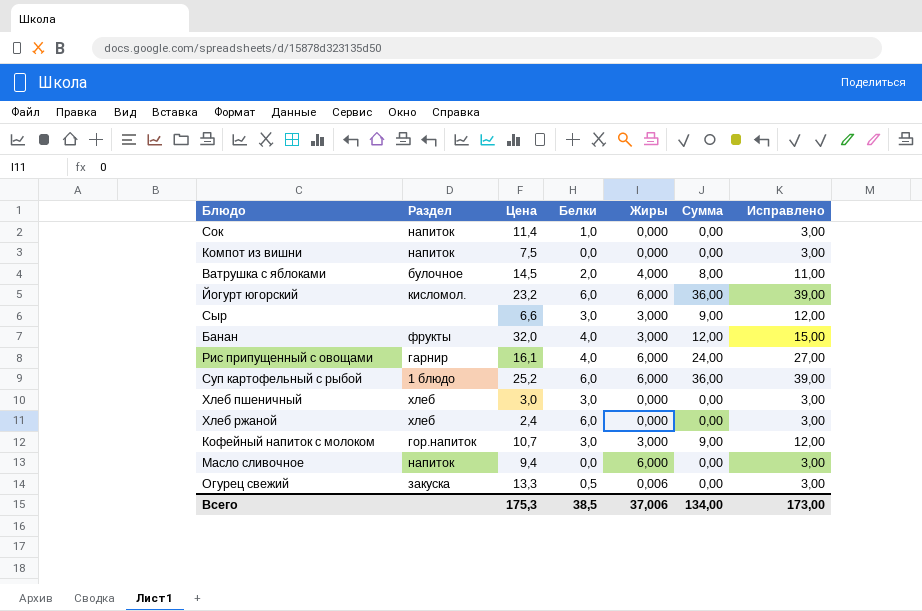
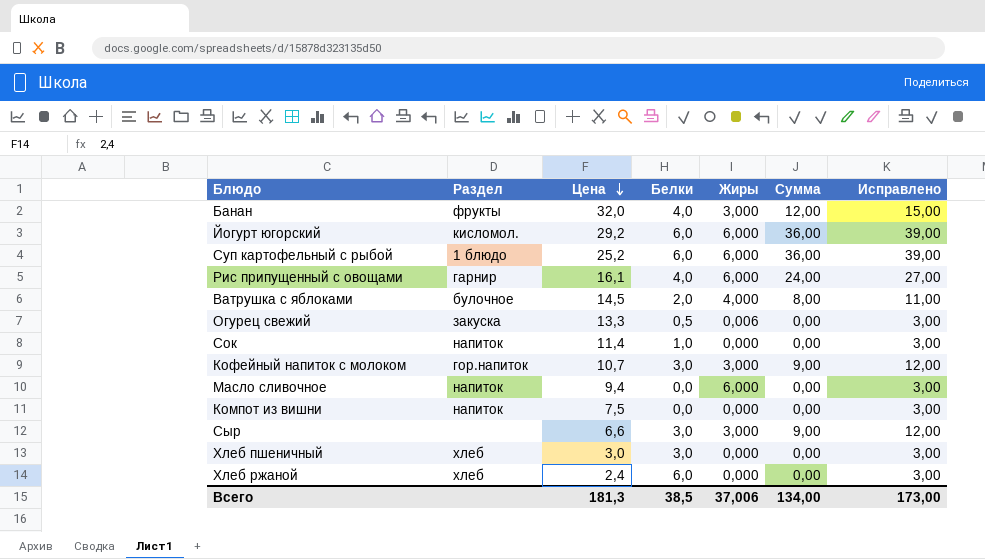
row order: none -> Цена descending
Йогурт югорский | Цена: 23,2 -> 29,2
Всего | Цена: 175,3 -> 181,3

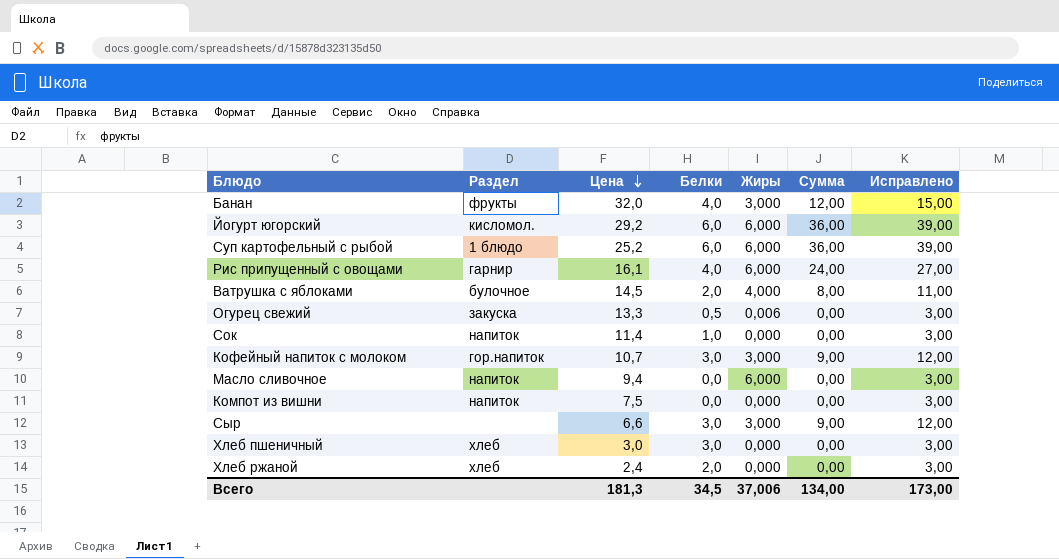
Хлеб ржаной | Белки: 6,0 -> 2,0
Всего | Белки: 38,5 -> 34,5

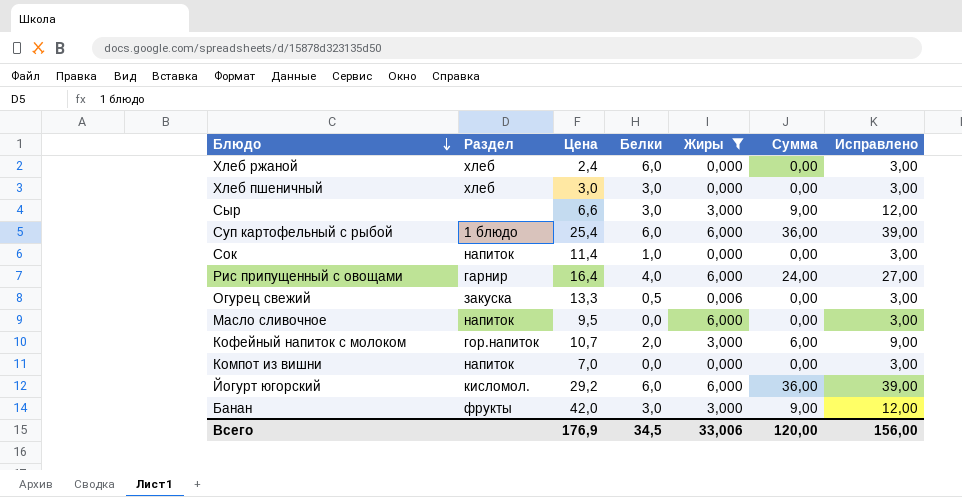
filter: none -> Жиры != 4,000
row order: Цена descending -> Блюдо descending
Хлеб ржаной | Белки: 2,0 -> 6,0
Суп картофельный с рыбой | Цена: 25,2 -> 25,4
Рис припущенный с овощами | Цена: 16,1 -> 16,4
Масло сливочное | Цена: 9,4 -> 9,5
Кофейный напиток с молоком | Белки: 3,0 -> 2,0
Кофейный напиток с молоком | Сумма: 9,00 -> 6,00
Кофейный напиток с молоком | Исправлено: 12,00 -> 9,00
Компот из вишни | Цена: 7,5 -> 7,0
Банан | Цена: 32,0 -> 42,0
Банан | Белки: 4,0 -> 3,0
Банан | Сумма: 12,00 -> 9,00
Банан | Исправлено: 15,00 -> 12,00
Всего | Цена: 181,3 -> 176,9
Всего | Жиры: 37,006 -> 33,006
Всего | Сумма: 134,00 -> 120,00
Всего | Исправлено: 173,00 -> 156,00

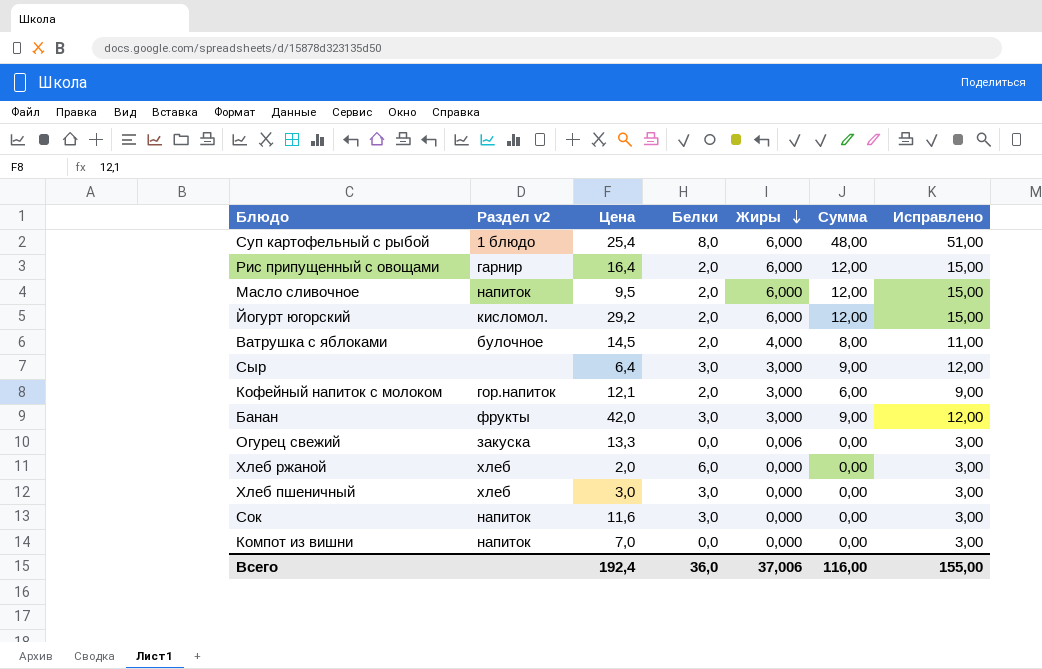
filter: Жиры != 4,000 -> none
row order: Блюдо descending -> Жиры descending
column name: Раздел -> Раздел v2
Суп картофельный с рыбой | Белки: 6,0 -> 8,0
Суп картофельный с рыбой | Сумма: 36,00 -> 48,00
Суп картофельный с рыбой | Исправлено: 39,00 -> 51,00
Рис припущенный с овощами | Белки: 4,0 -> 2,0
Рис припущенный с овощами | Сумма: 24,00 -> 12,00
Рис припущенный с овощами | Исправлено: 27,00 -> 15,00
Масло сливочное | Белки: 0,0 -> 2,0
Масло сливочное | Сумма: 0,00 -> 12,00
Масло сливочное | Исправлено: 3,00 -> 15,00
Йогурт югорский | Белки: 6,0 -> 2,0
Йогурт югорский | Сумма: 36,00 -> 12,00
Йогурт югорский | Исправлено: 39,00 -> 15,00
Сыр | Цена: 6,6 -> 6,4
Кофейный напиток с молоком | Цена: 10,7 -> 12,1
Огурец свежий | Белки: 0,5 -> 0,0
Хлеб ржаной | Цена: 2,4 -> 2,0
Сок | Цена: 11,4 -> 11,6
Сок | Белки: 1,0 -> 3,0
Всего | Цена: 176,9 -> 192,4
Всего | Белки: 34,5 -> 36,0
Всего | Жиры: 33,006 -> 37,006
Всего | Сумма: 120,00 -> 116,00
Всего | Исправлено: 156,00 -> 155,00

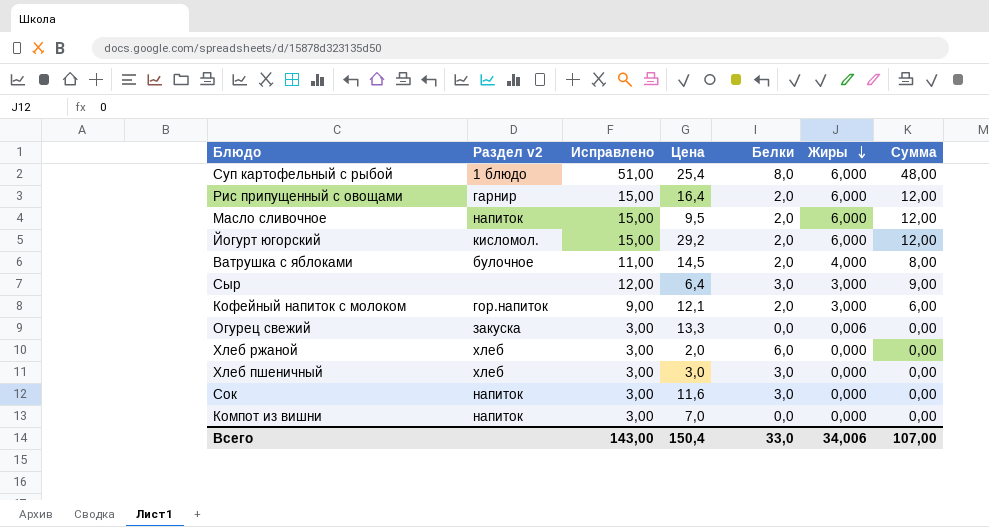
column Исправлено | position: 7 -> 3
row Банан: фрукты | 42,0 | 3,0 | 3,000 | 9,00 | 12,00 -> none
Всего | Исправлено: 155,00 -> 143,00
Всего | Цена: 192,4 -> 150,4
Всего | Белки: 36,0 -> 33,0
Всего | Жиры: 37,006 -> 34,006
Всего | Сумма: 116,00 -> 107,00

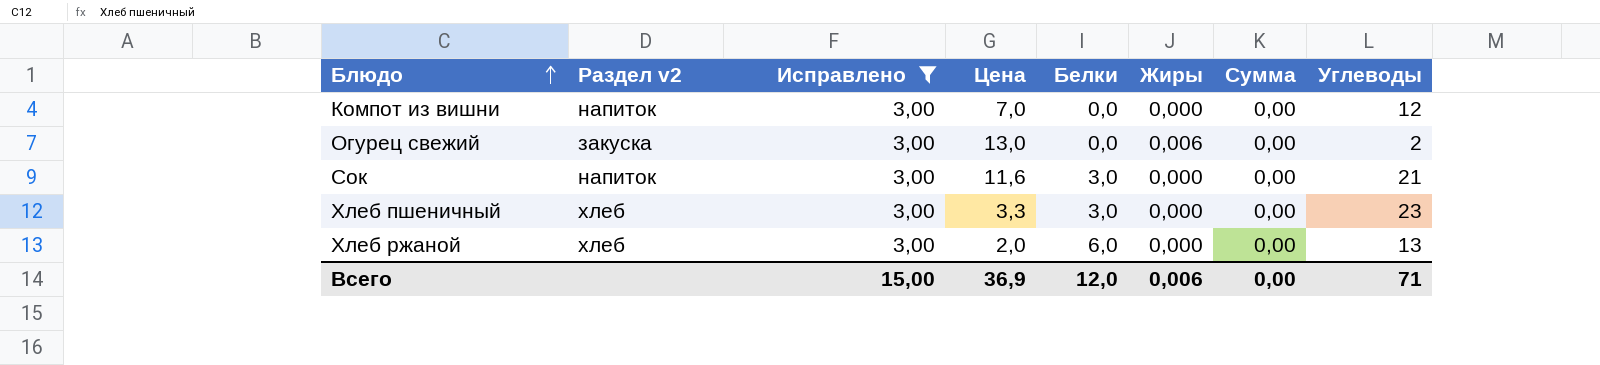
filter: none -> Исправлено = 3,00
row order: Жиры descending -> Блюдо ascending
column Углеводы | position: none -> 8
Огурец свежий | Цена: 13,3 -> 13,0
Хлеб пшеничный | Цена: 3,0 -> 3,3
Всего | Исправлено: 143,00 -> 15,00
Всего | Цена: 150,4 -> 36,9
Всего | Белки: 33,0 -> 12,0
Всего | Жиры: 34,006 -> 0,006
Всего | Сумма: 107,00 -> 0,00

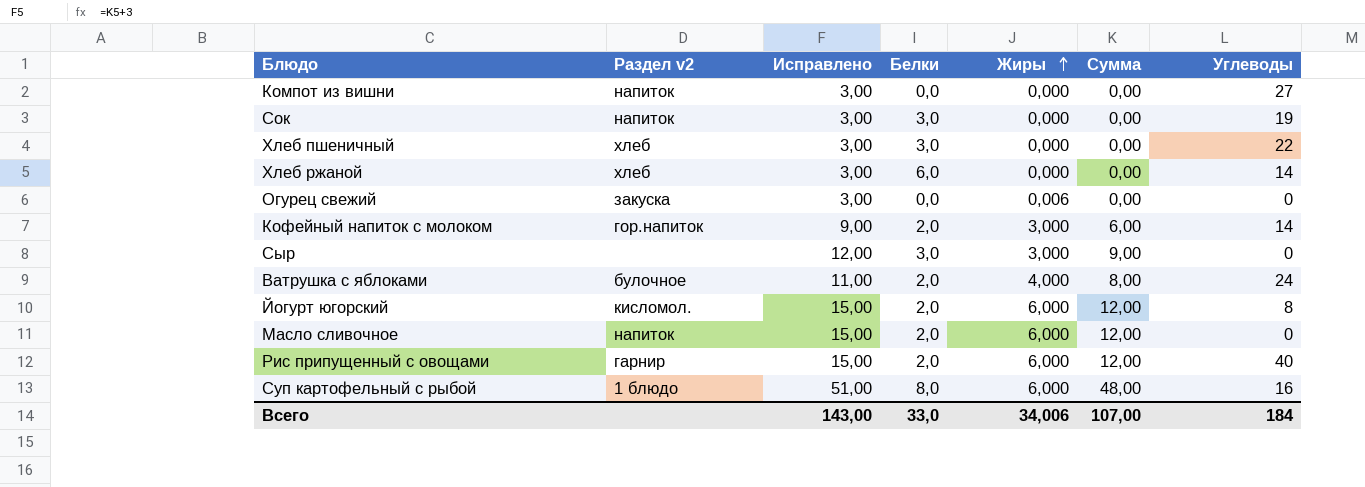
filter: Исправлено = 3,00 -> none
row order: Блюдо ascending -> Жиры ascending
column Цена | position: 4 -> none
Компот из вишни | Углеводы: 12 -> 27
Сок | Углеводы: 21 -> 19
Хлеб пшеничный | Углеводы: 23 -> 22
Хлеб ржаной | Углеводы: 13 -> 14
Огурец свежий | Углеводы: 2 -> 0
Всего | Исправлено: 15,00 -> 143,00
Всего | Белки: 12,0 -> 33,0
Всего | Жиры: 0,006 -> 34,006
Всего | Сумма: 0,00 -> 107,00
Всего | Углеводы: 71 -> 184

